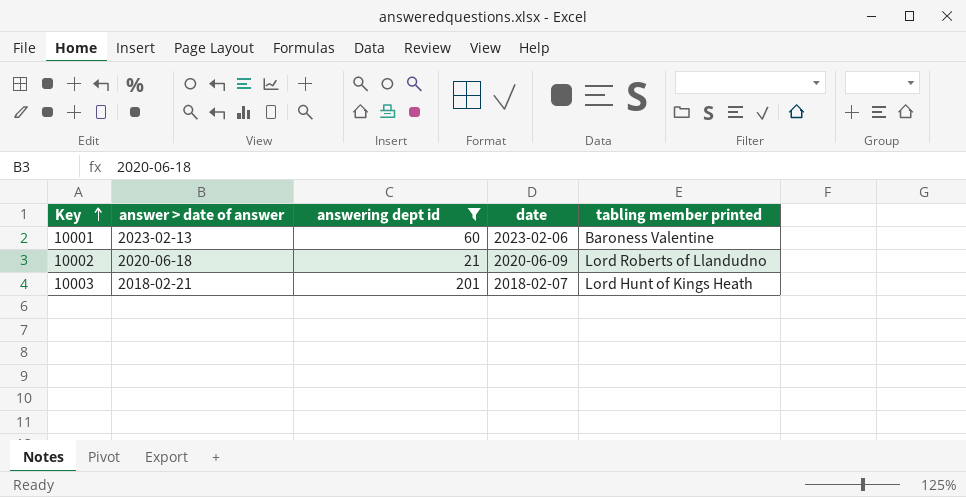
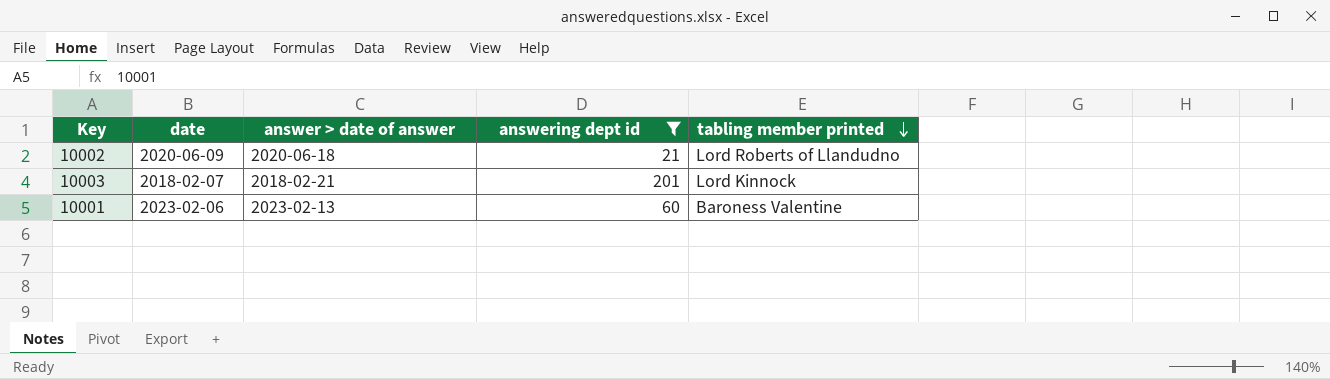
row order: Key ascending -> tabling member printed descending
column date | position: 4 -> 2
10003 | tabling member printed: Lord Hunt of Kings Heath -> Lord Kinnock

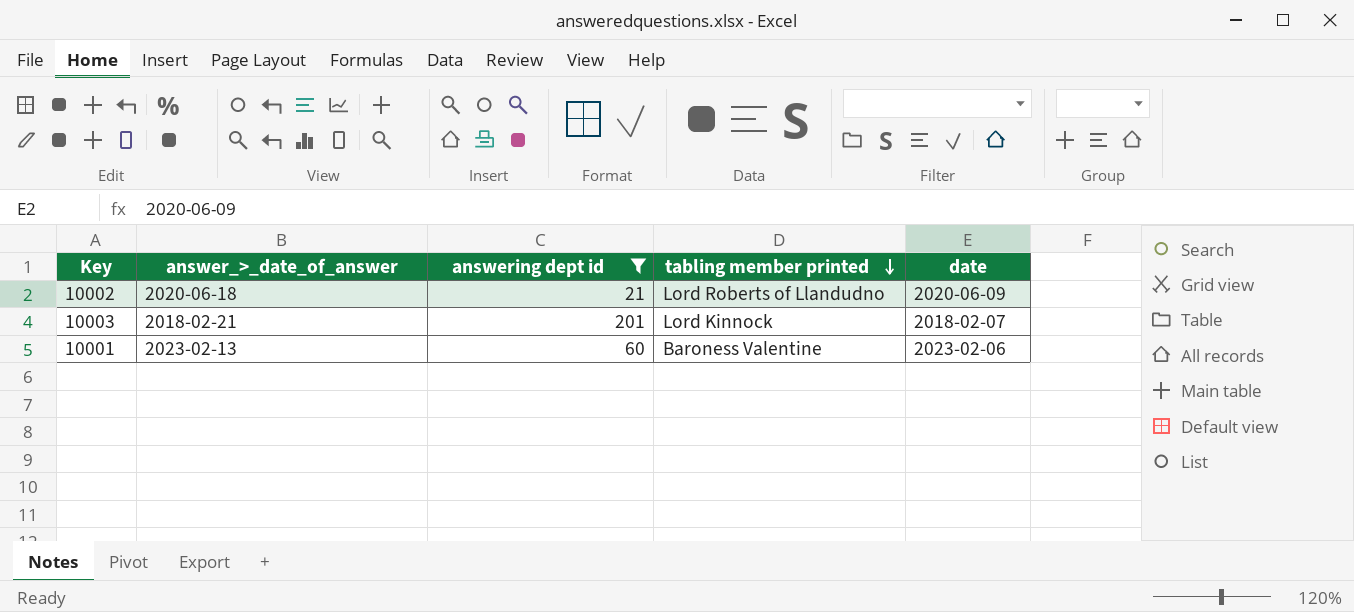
column name: answer > date of answer -> answer_>_date_of_answer
column date | position: 2 -> 5

